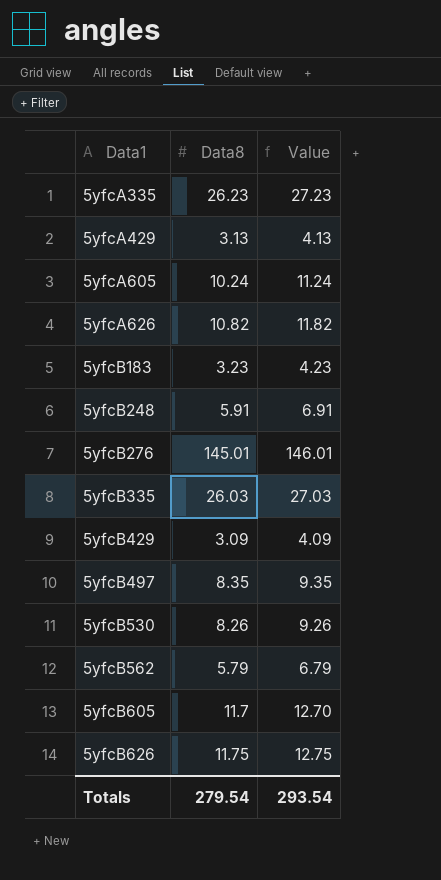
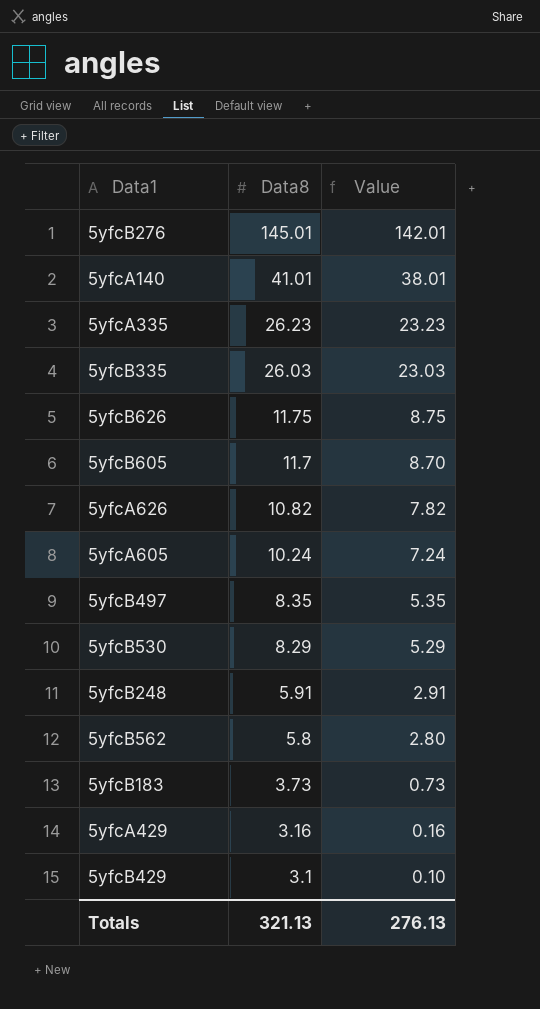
row order: Data1 ascending -> Data8 descending
column Value | formula: [Data8] + 1 -> [Data8] - 3
row 5yfcA140: none -> 41.01 | 38.01
5yfcB530 | Data8: 8.26 -> 8.29
5yfcB562 | Data8: 5.79 -> 5.8
5yfcB183 | Data8: 3.23 -> 3.73
5yfcA429 | Data8: 3.13 -> 3.16
5yfcB429 | Data8: 3.09 -> 3.1
Totals | Data8: 279.54 -> 321.13
Totals | Value: 293.54 -> 276.13

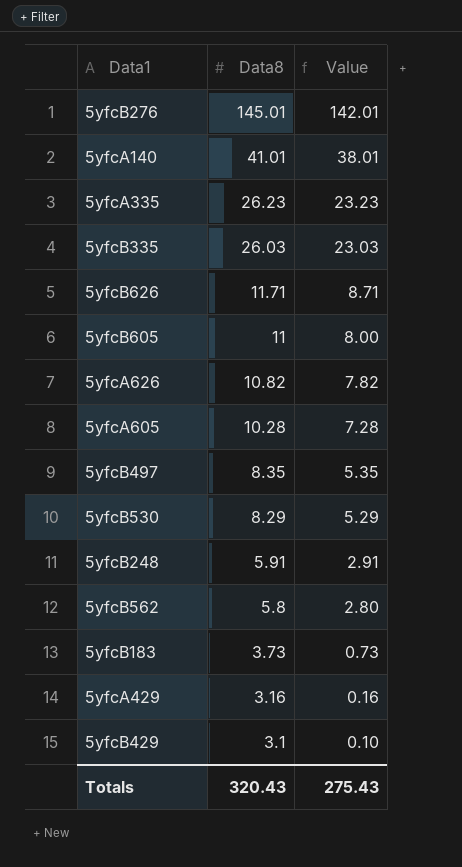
5yfcB626 | Data8: 11.75 -> 11.71
5yfcB626 | Value: 8.75 -> 8.71
5yfcB605 | Data8: 11.7 -> 11
5yfcB605 | Value: 8.70 -> 8.00
5yfcA605 | Data8: 10.24 -> 10.28
5yfcA605 | Value: 7.24 -> 7.28
Totals | Data8: 321.13 -> 320.43
Totals | Value: 276.13 -> 275.43

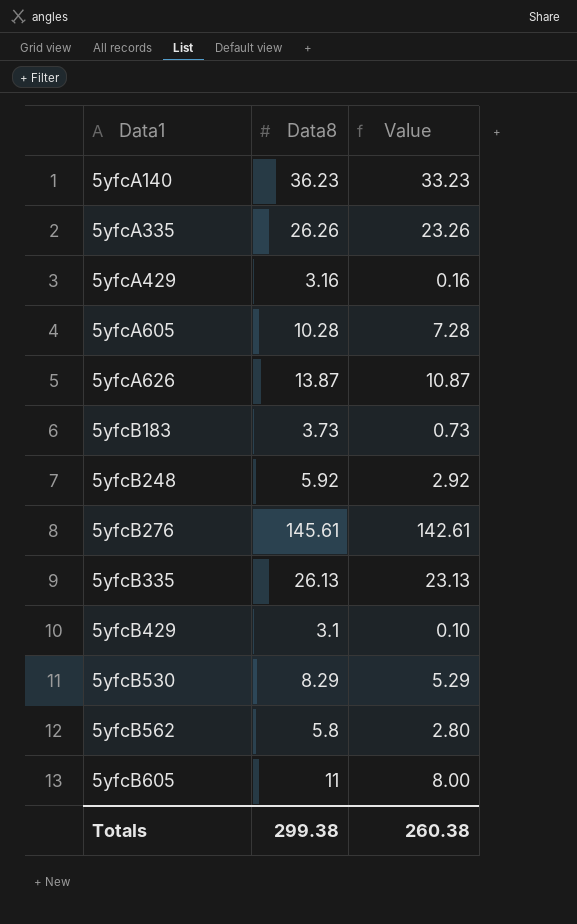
row order: Data8 descending -> Data1 ascending
row 5yfcB626: 11.71 | 8.71 -> none
row 5yfcB497: 8.35 | 5.35 -> none
5yfcA140 | Data8: 41.01 -> 36.23
5yfcA140 | Value: 38.01 -> 33.23
5yfcA335 | Data8: 26.23 -> 26.26
5yfcA335 | Value: 23.23 -> 23.26
5yfcA626 | Data8: 10.82 -> 13.87
5yfcA626 | Value: 7.82 -> 10.87
5yfcB248 | Data8: 5.91 -> 5.92
5yfcB248 | Value: 2.91 -> 2.92
5yfcB276 | Data8: 145.01 -> 145.61
5yfcB276 | Value: 142.01 -> 142.61
5yfcB335 | Data8: 26.03 -> 26.13
5yfcB335 | Value: 23.03 -> 23.13
Totals | Data8: 320.43 -> 299.38
Totals | Value: 275.43 -> 260.38

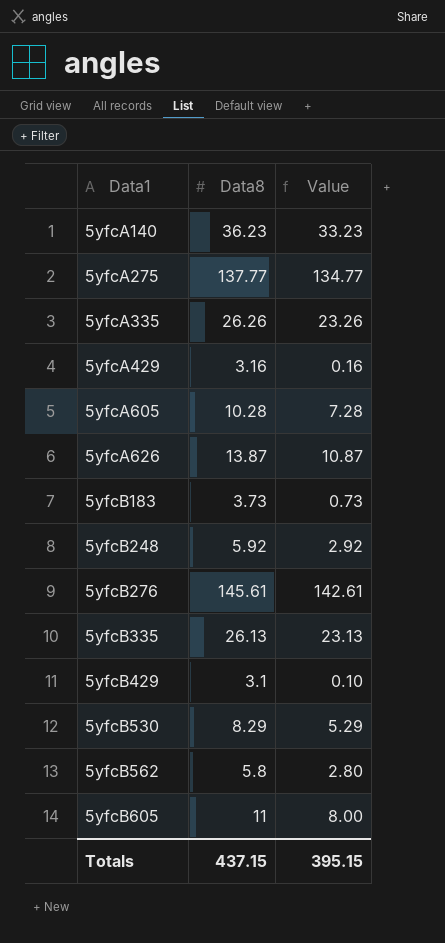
row 5yfcA275: none -> 137.77 | 134.77
Totals | Data8: 299.38 -> 437.15
Totals | Value: 260.38 -> 395.15

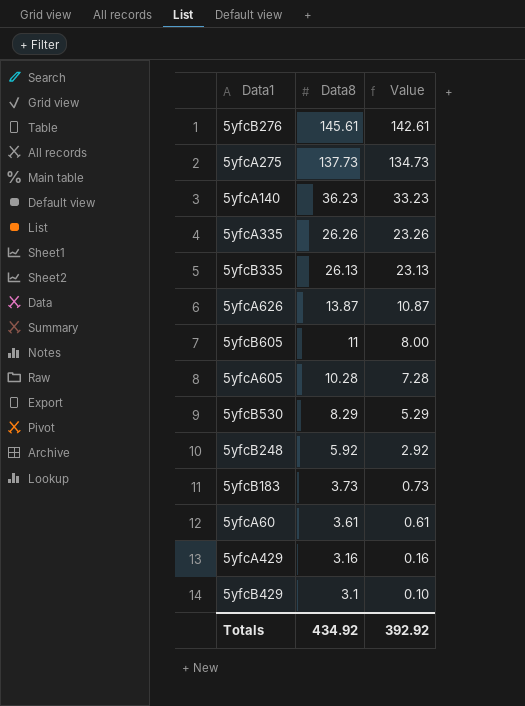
row order: Data1 ascending -> Data8 descending
row 5yfcB562: 5.8 | 2.80 -> none
5yfcA275 | Data8: 137.77 -> 137.73
5yfcA275 | Value: 134.77 -> 134.73
row 5yfcA60: none -> 3.61 | 0.61
Totals | Data8: 437.15 -> 434.92
Totals | Value: 395.15 -> 392.92

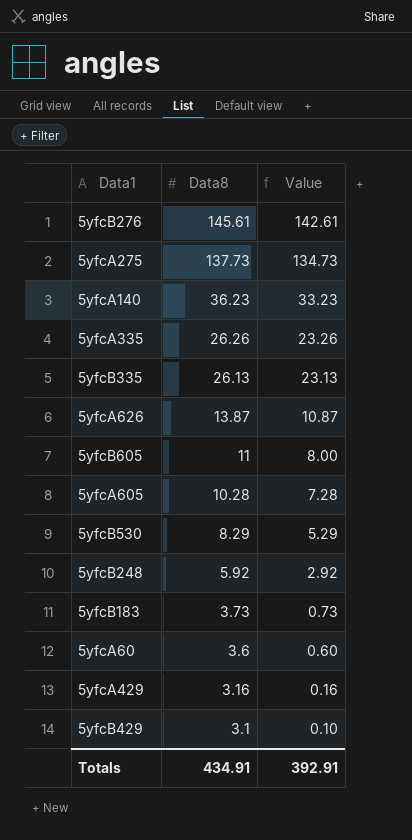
5yfcA60 | Data8: 3.61 -> 3.6
5yfcA60 | Value: 0.61 -> 0.60
Totals | Data8: 434.92 -> 434.91
Totals | Value: 392.92 -> 392.91

